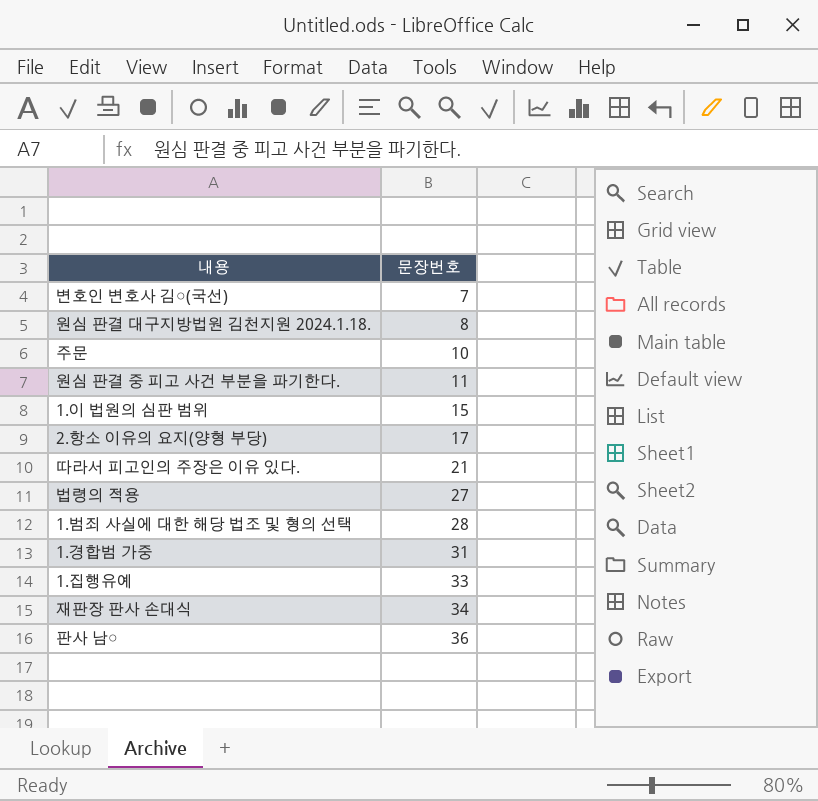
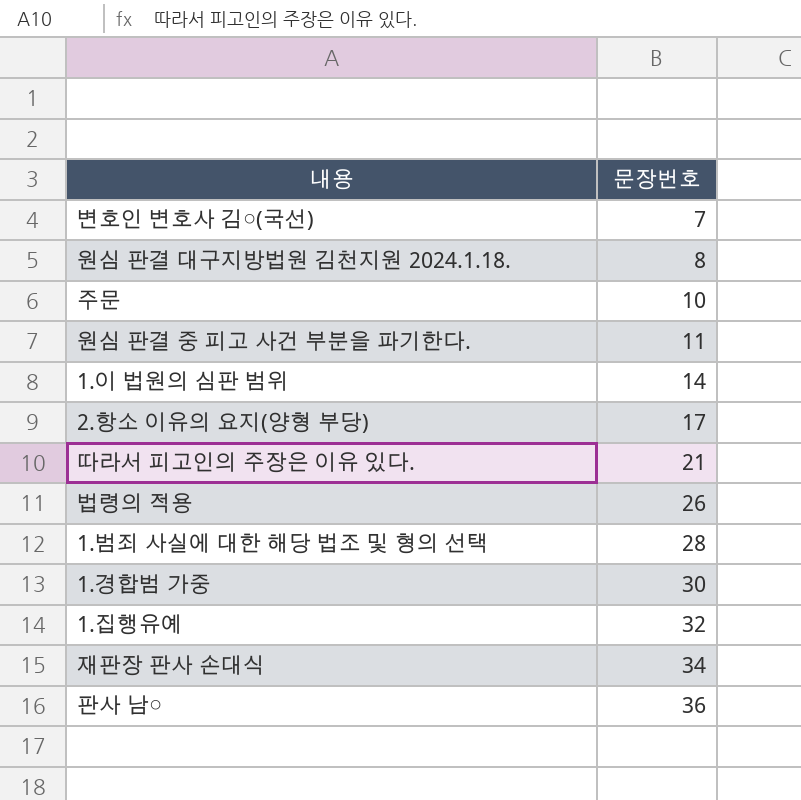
1.이 법원의 심판 범위 | 문장번호: 15 -> 14
법령의 적용 | 문장번호: 27 -> 26
1.경합범 가중 | 문장번호: 31 -> 30
1.집행유예 | 문장번호: 33 -> 32

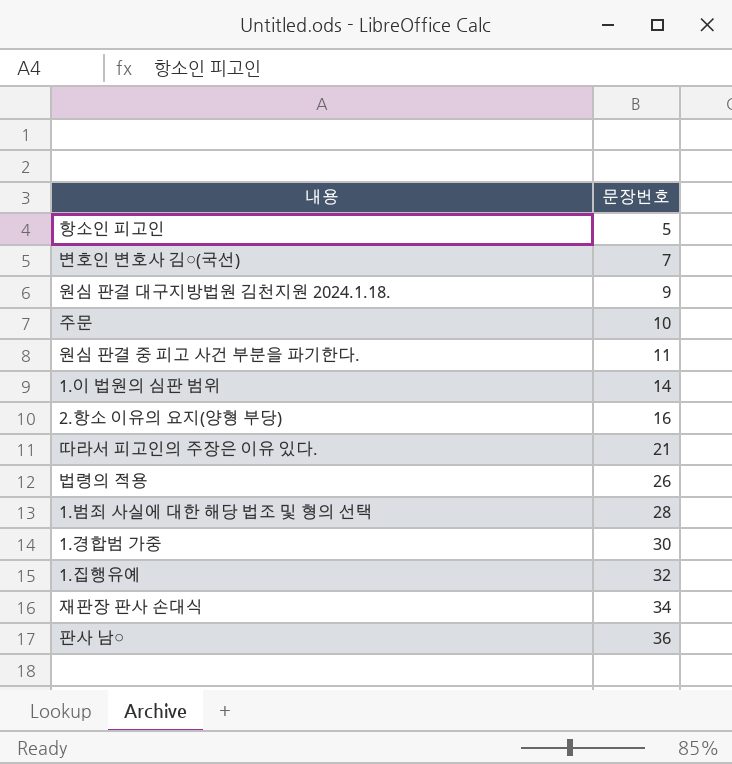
row 항소인 피고인: none -> 5
원심 판결 대구지방법원 김천지원 2024.1.18. | 문장번호: 8 -> 9
2.항소 이유의 요지(양형 부당) | 문장번호: 17 -> 16

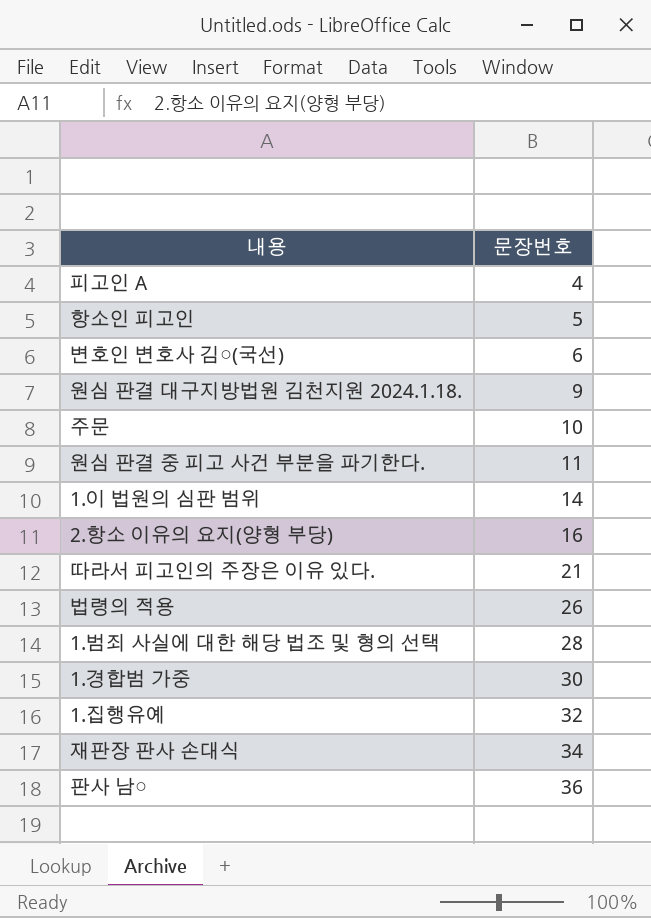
row 피고인 A: none -> 4
변호인 변호사 김○(국선) | 문장번호: 7 -> 6

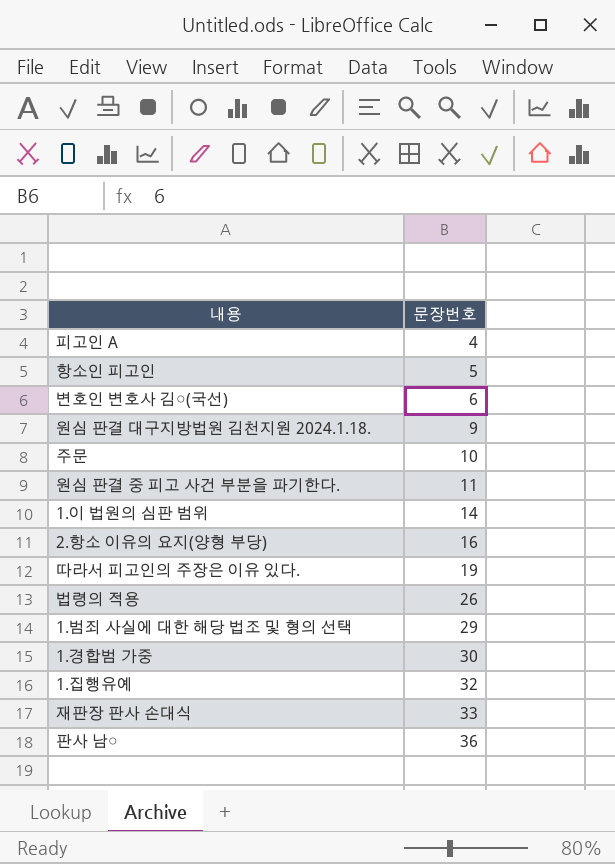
따라서 피고인의 주장은 이유 있다. | 문장번호: 21 -> 19
1.범죄 사실에 대한 해당 법조 및 형의 선택 | 문장번호: 28 -> 29
재판장 판사 손대식 | 문장번호: 34 -> 33

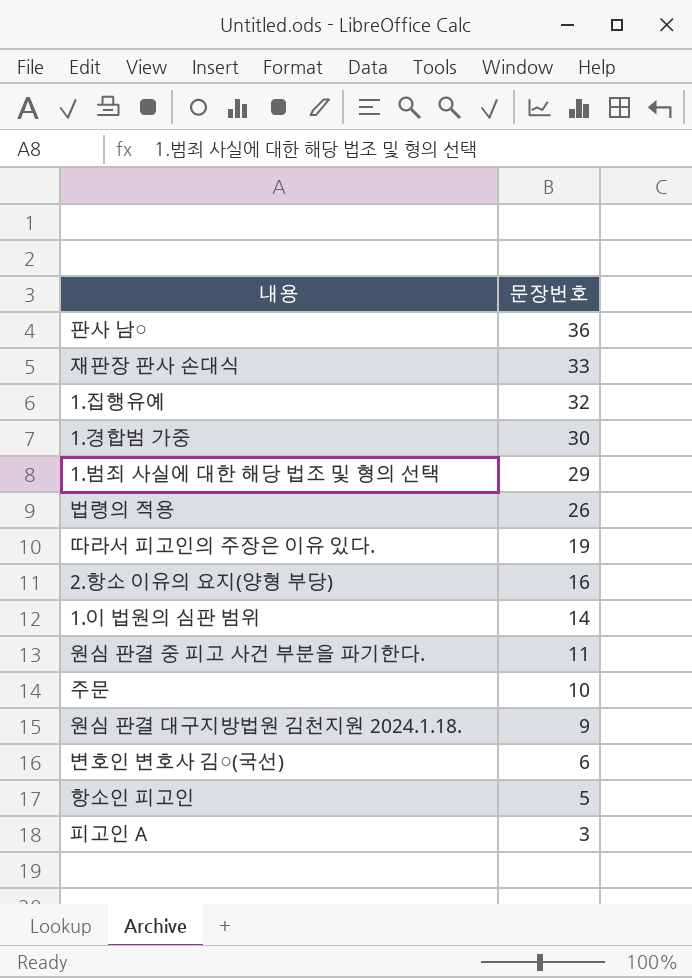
row order: 문장번호 ascending -> 문장번호 descending
피고인 A | 문장번호: 4 -> 3

